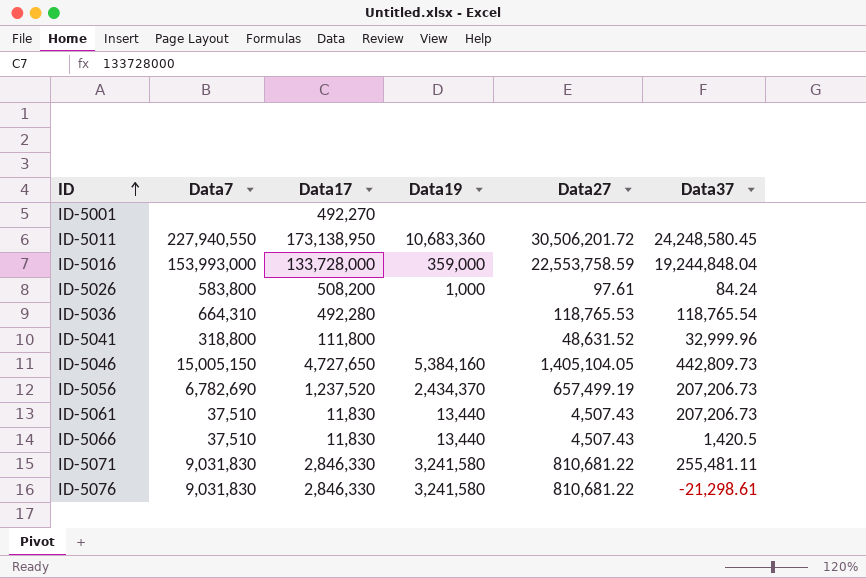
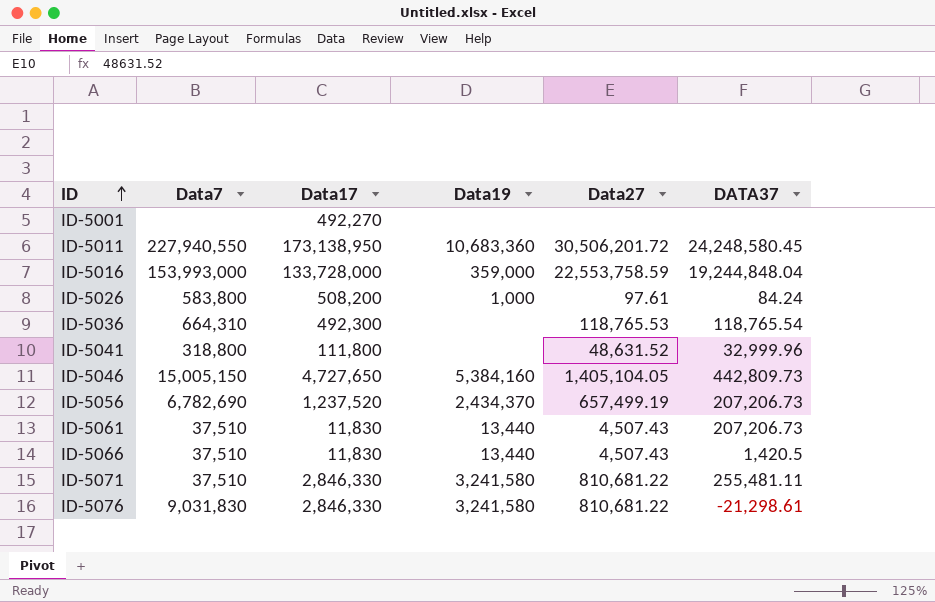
column name: Data37 -> DATA37
ID-5036 | Data17: 492,280 -> 492,300
ID-5071 | Data7: 9,031,830 -> 37,510

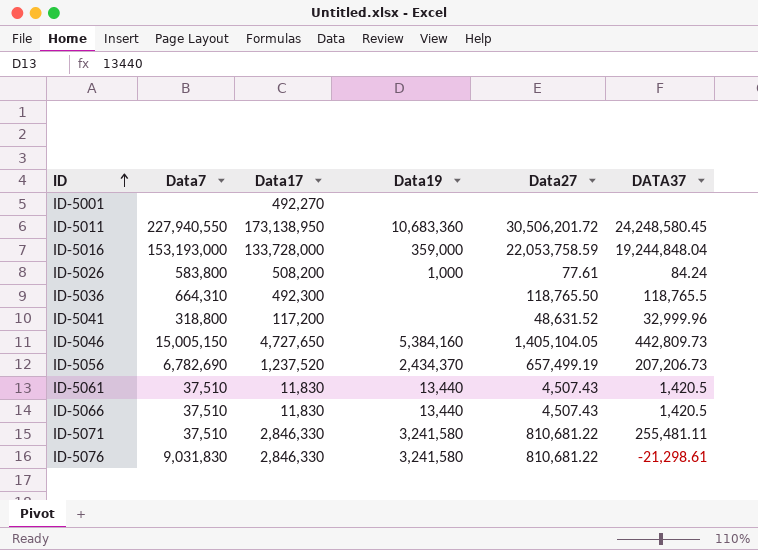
ID-5016 | Data7: 153,993,000 -> 153,193,000
ID-5016 | Data27: 22,553,758.59 -> 22,053,758.59
ID-5026 | Data27: 97.61 -> 77.61
ID-5036 | Data27: 118,765.53 -> 118,765.50
ID-5036 | DATA37: 118,765.54 -> 118,765.5
ID-5041 | Data17: 111,800 -> 117,200
ID-5061 | DATA37: 207,206.73 -> 1,420.5

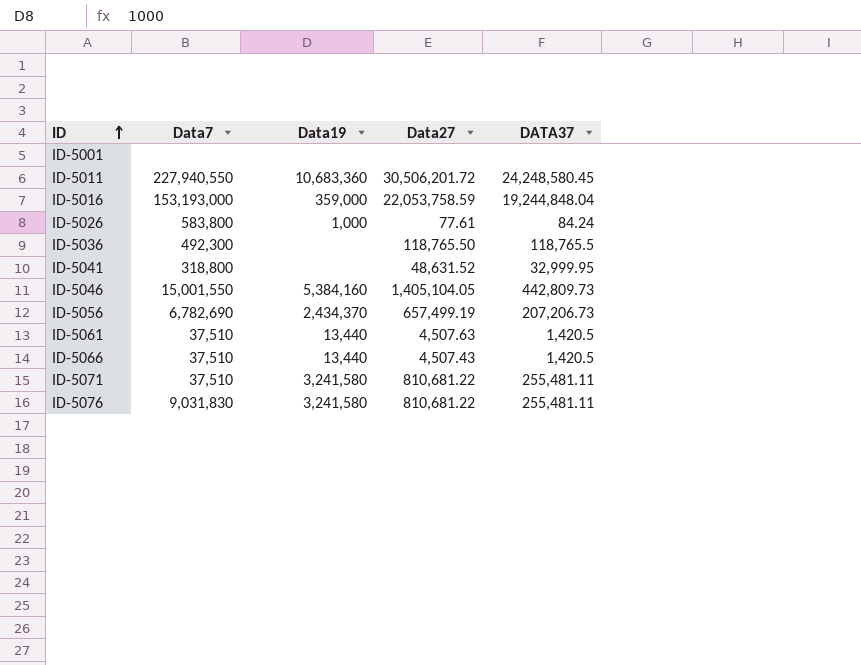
column Data17 | position: 3 -> none
ID-5036 | Data7: 664,310 -> 492,300
ID-5041 | DATA37: 32,999.96 -> 32,999.95
ID-5046 | Data7: 15,005,150 -> 15,001,550
ID-5061 | Data27: 4,507.43 -> 4,507.63
ID-5076 | DATA37: -21,298.61 -> 255,481.11

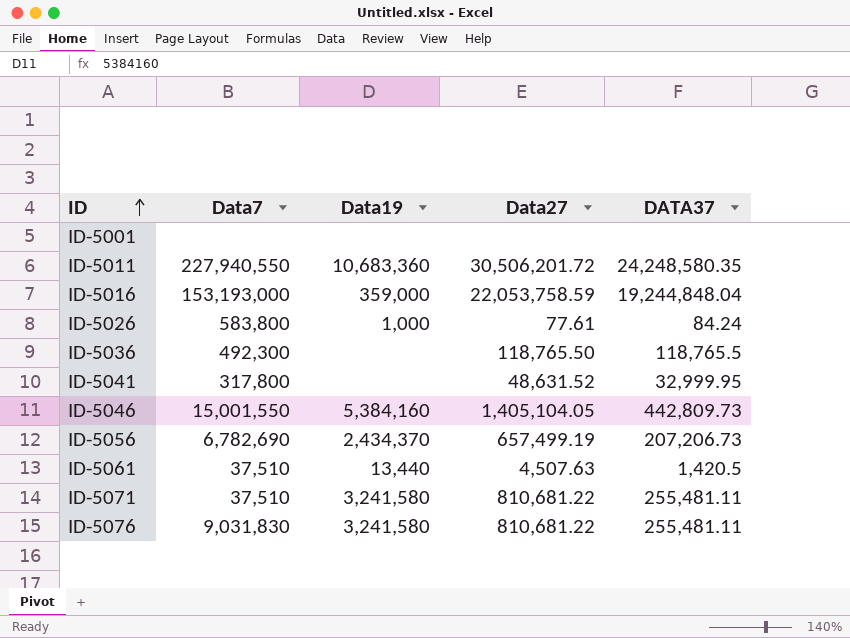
row ID-5066: 37,510 | 13,440 | 4,507.43 | 1,420.5 -> none
ID-5011 | DATA37: 24,248,580.45 -> 24,248,580.35
ID-5041 | Data7: 318,800 -> 317,800

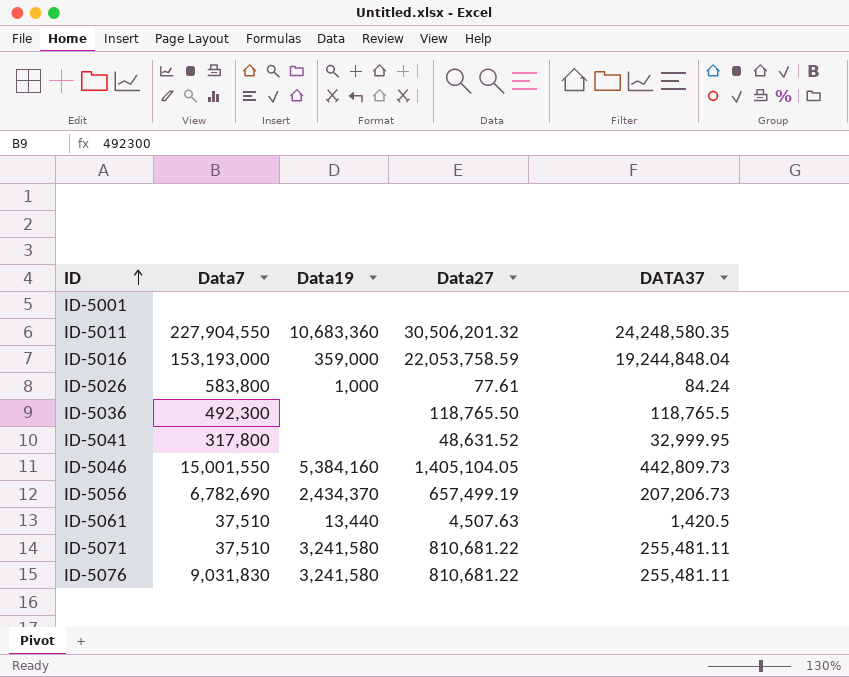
ID-5011 | Data7: 227,940,550 -> 227,904,550
ID-5011 | Data27: 30,506,201.72 -> 30,506,201.32

